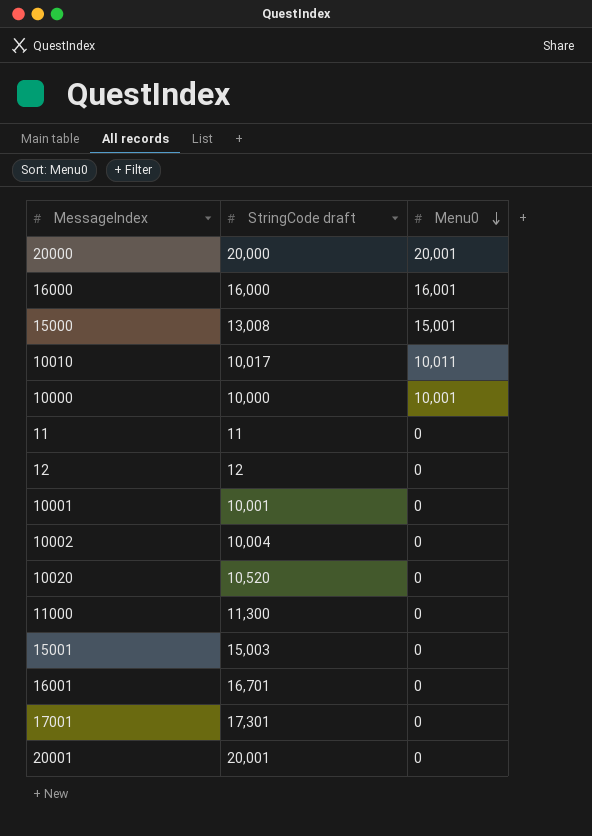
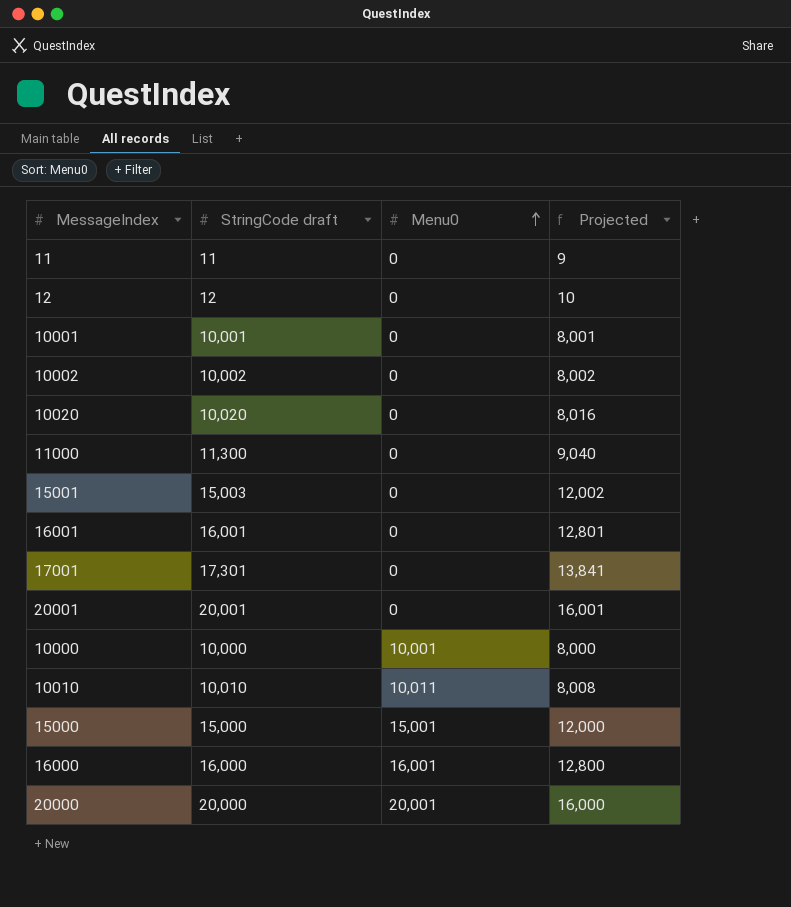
row order: Menu0 descending -> Menu0 ascending
column Projected | formula: none -> [StringCode draft] * 0.8
10002 | StringCode draft: 10,004 -> 10,002
10020 | StringCode draft: 10,520 -> 10,020
16001 | StringCode draft: 16,701 -> 16,001
10010 | StringCode draft: 10,017 -> 10,010
15000 | StringCode draft: 13,008 -> 15,000

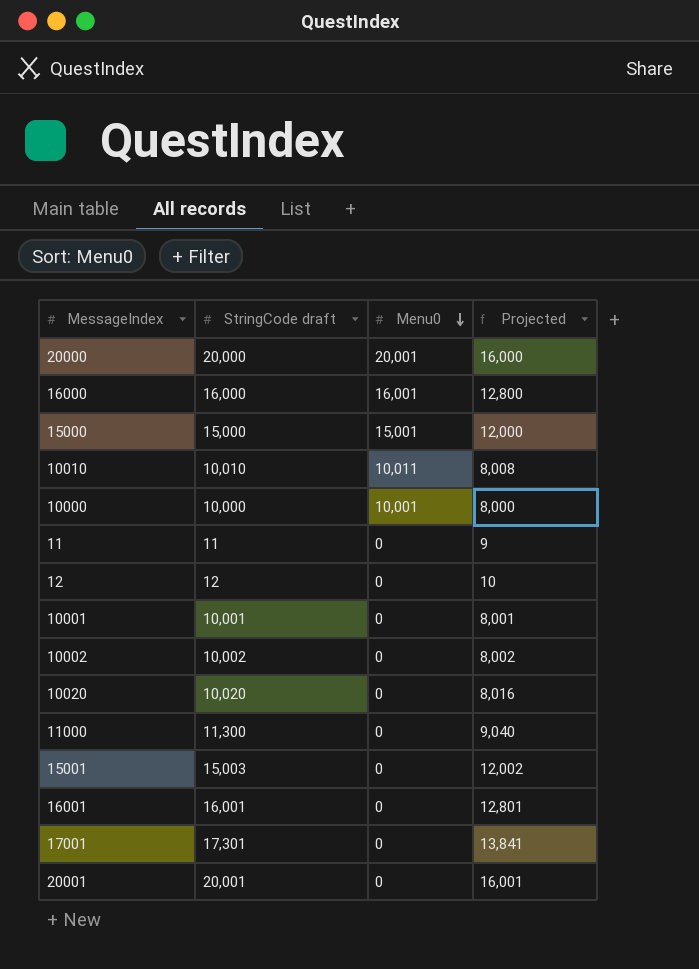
row order: Menu0 ascending -> Menu0 descending

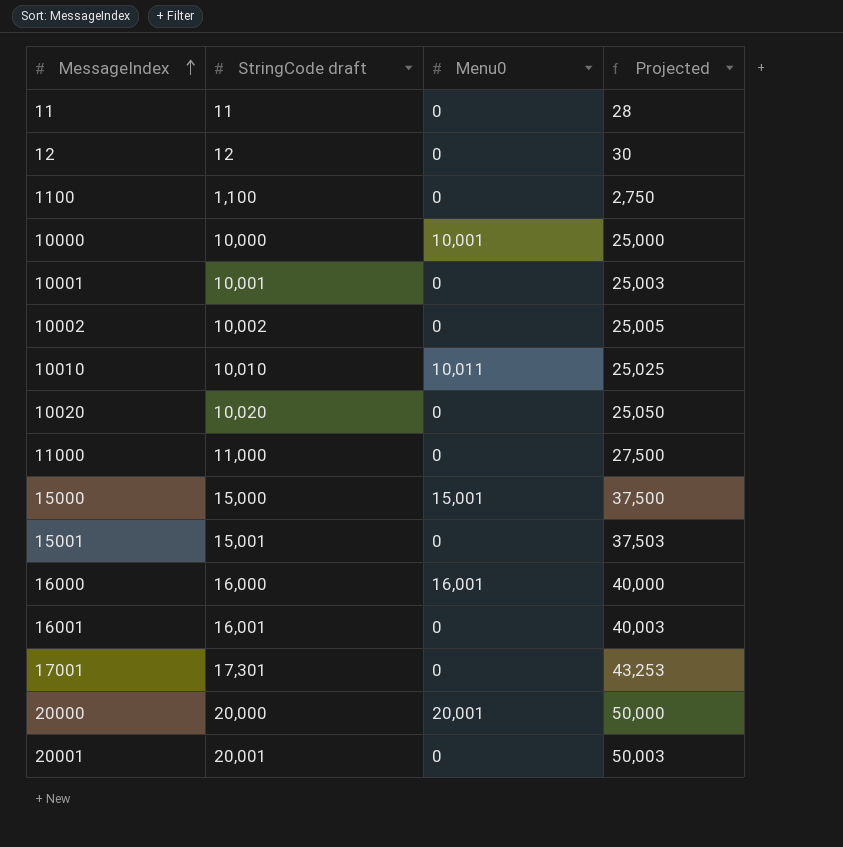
row order: Menu0 descending -> MessageIndex ascending
column Projected | formula: [StringCode draft] * 0.8 -> [StringCode draft] * 2.5
row 1100: none -> 1,100 | 0 | 2,750
11000 | StringCode draft: 11,300 -> 11,000
15001 | StringCode draft: 15,003 -> 15,001

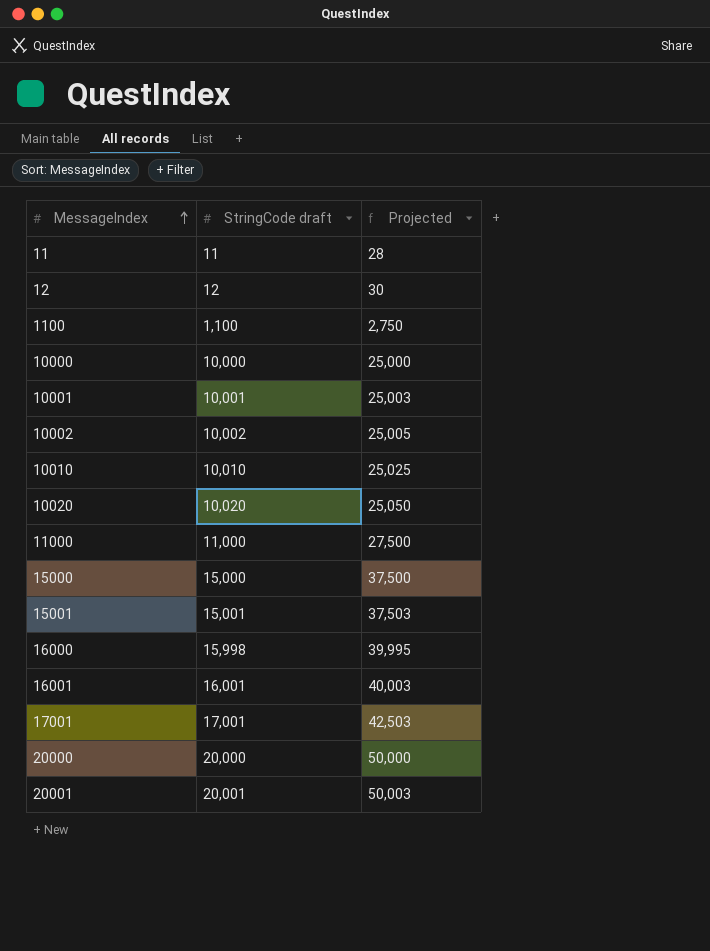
column Menu0 | position: 3 -> none
16000 | StringCode draft: 16,000 -> 15,998
16000 | Projected: 40,000 -> 39,995
17001 | StringCode draft: 17,301 -> 17,001
17001 | Projected: 43,253 -> 42,503

